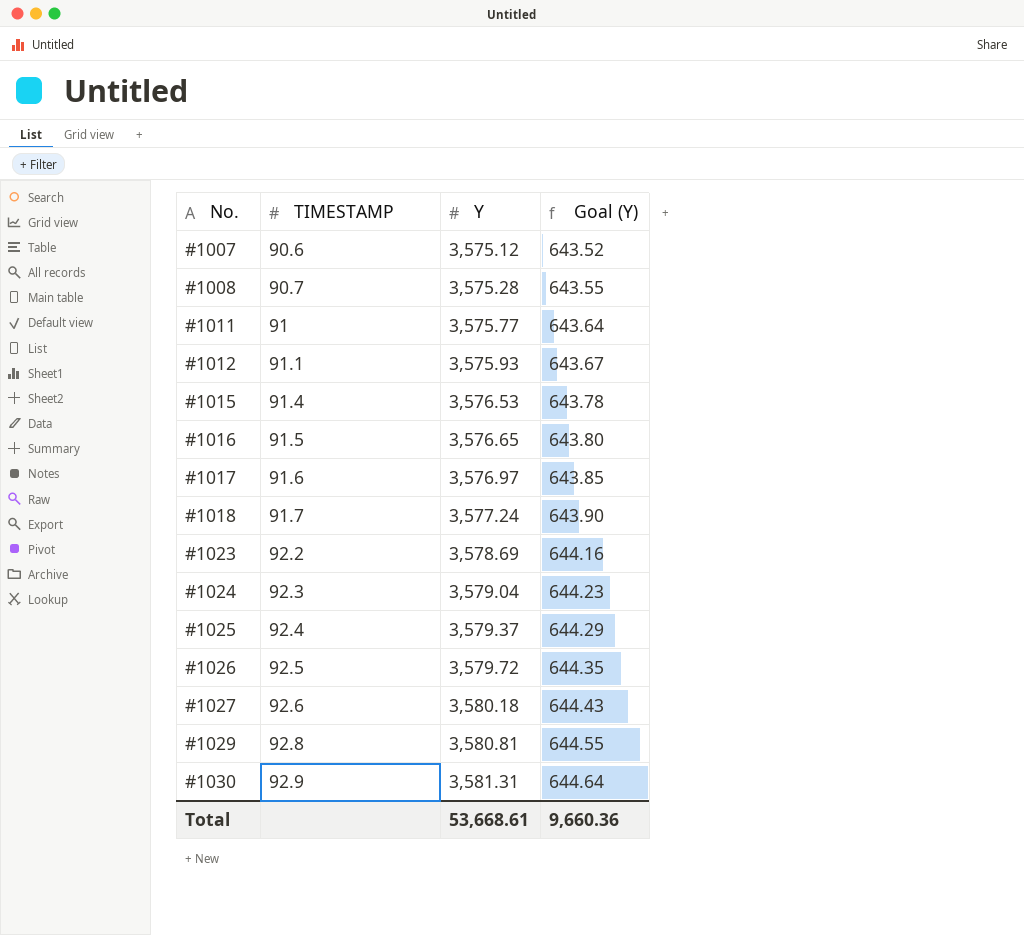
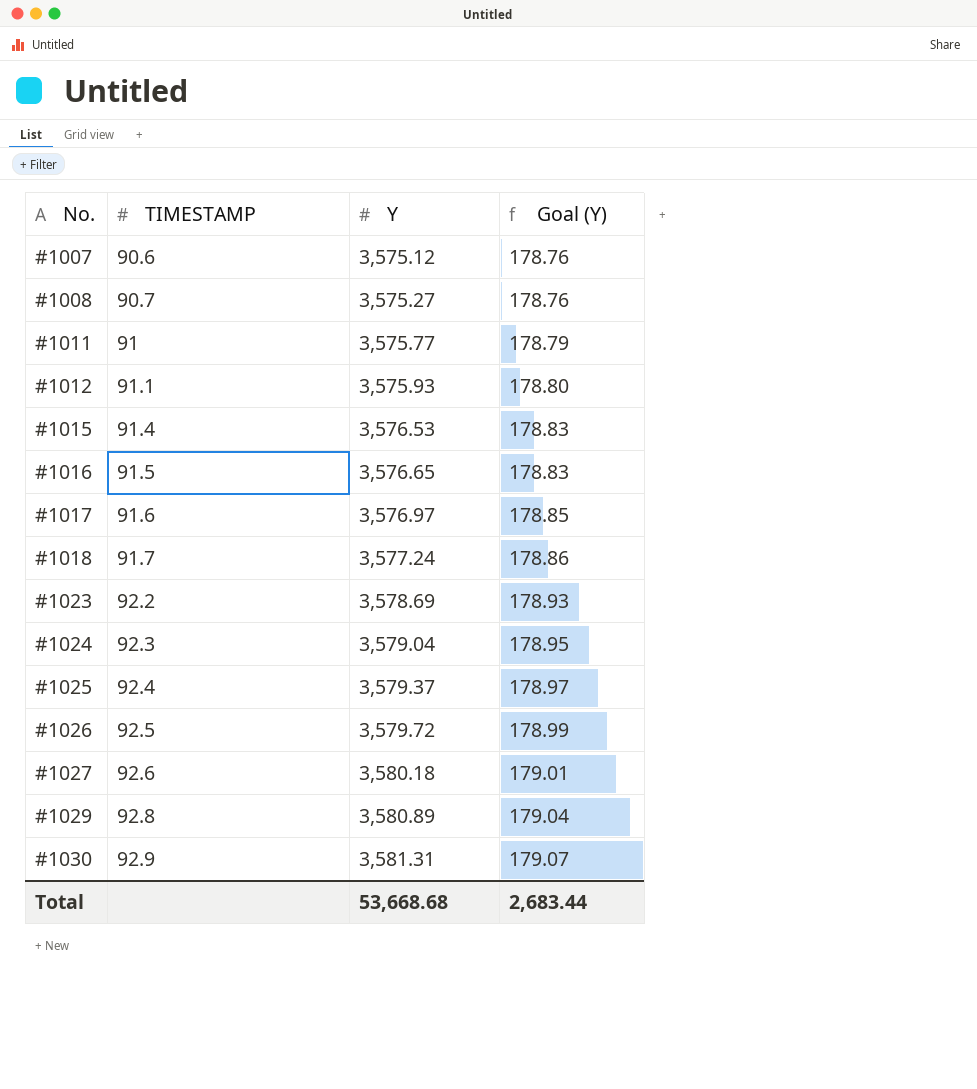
column Goal (Y) | formula: [Y] * 0.18 -> [Y] * 0.05
#1008 | Y: 3,575.28 -> 3,575.27
#1029 | Y: 3,580.81 -> 3,580.89
Total | Y: 53,668.61 -> 53,668.68
Total | Goal (Y): 9,660.36 -> 2,683.44

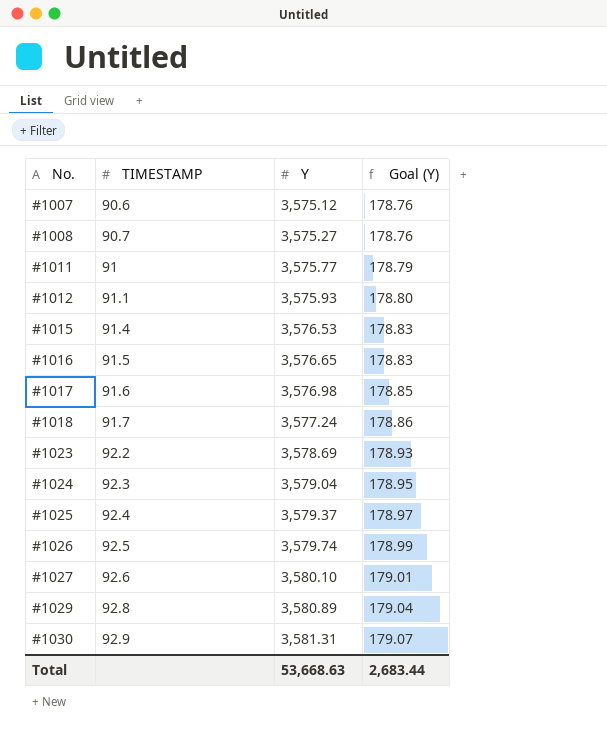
#1017 | Y: 3,576.97 -> 3,576.98
#1026 | Y: 3,579.72 -> 3,579.74
#1027 | Y: 3,580.18 -> 3,580.10
Total | Y: 53,668.68 -> 53,668.63

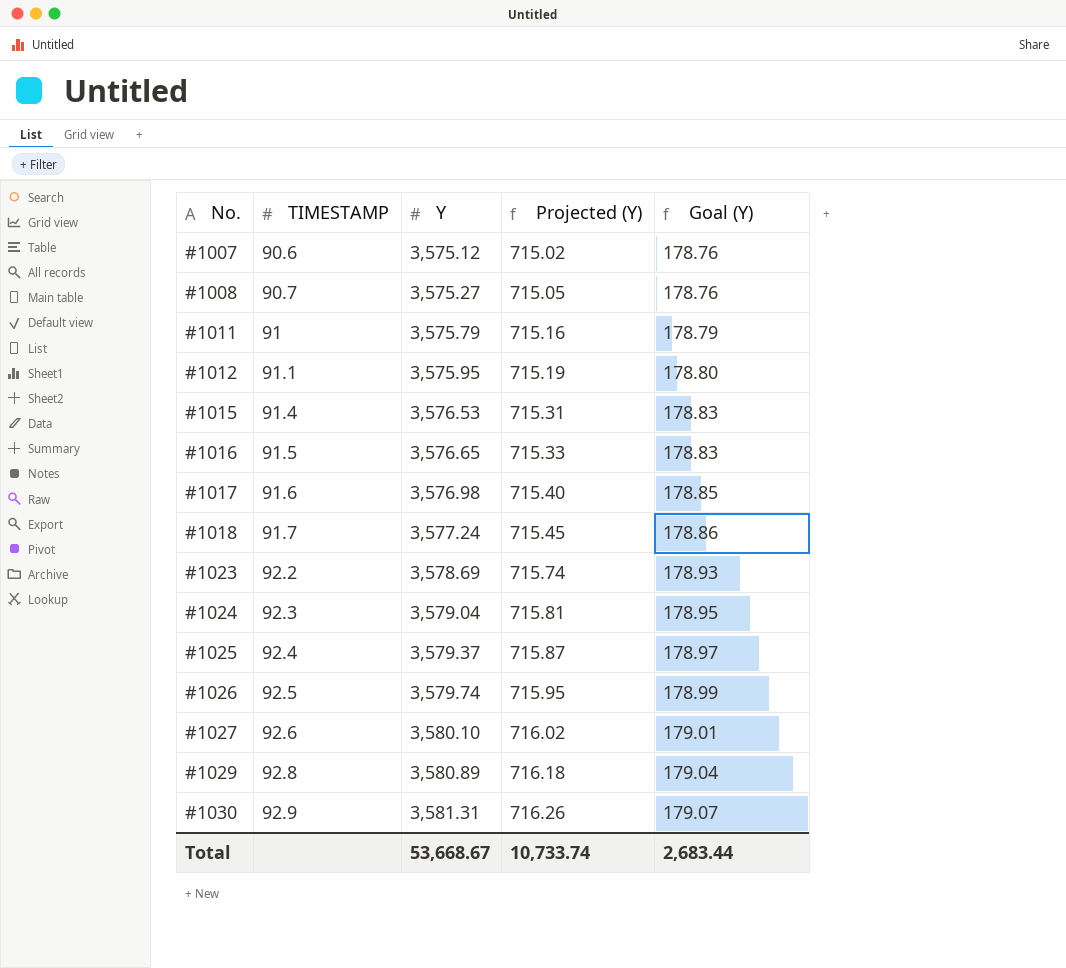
column Projected (Y) | formula: none -> [Y] * 0.2
#1011 | Y: 3,575.77 -> 3,575.79
#1012 | Y: 3,575.93 -> 3,575.95
Total | Y: 53,668.63 -> 53,668.67

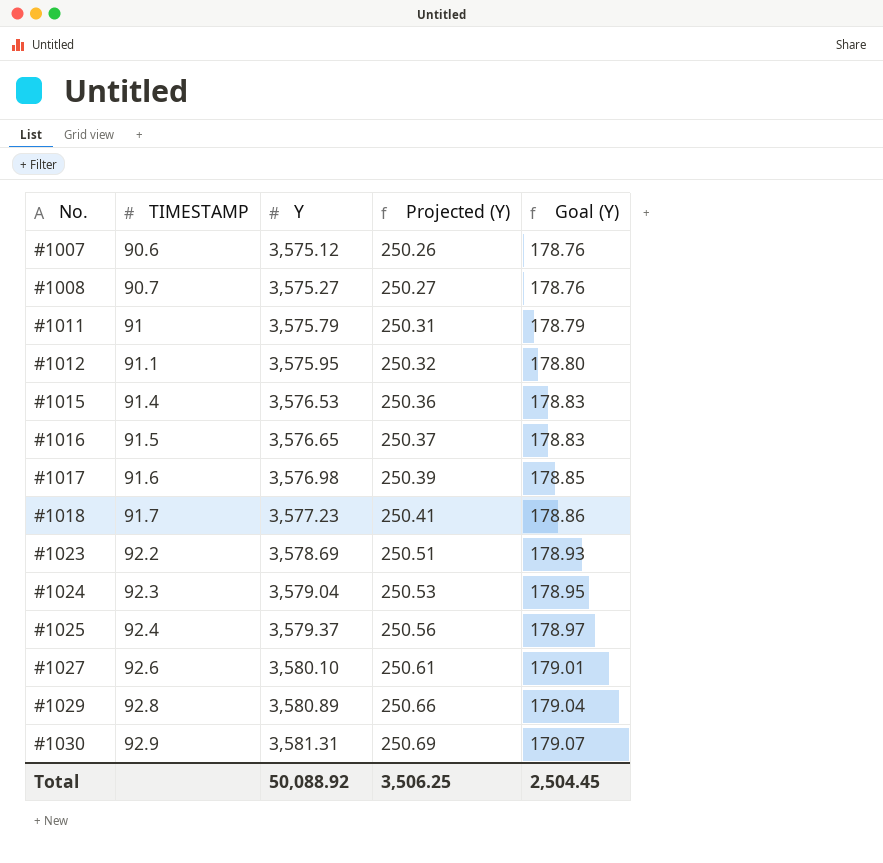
column Projected (Y) | formula: [Y] * 0.2 -> [Y] * 0.07
row #1026: 92.5 | 3,579.74 | 715.95 | 178.99 -> none
#1018 | Y: 3,577.24 -> 3,577.23
Total | Y: 53,668.67 -> 50,088.92
Total | Projected (Y): 10,733.74 -> 3,506.25
Total | Goal (Y): 2,683.44 -> 2,504.45

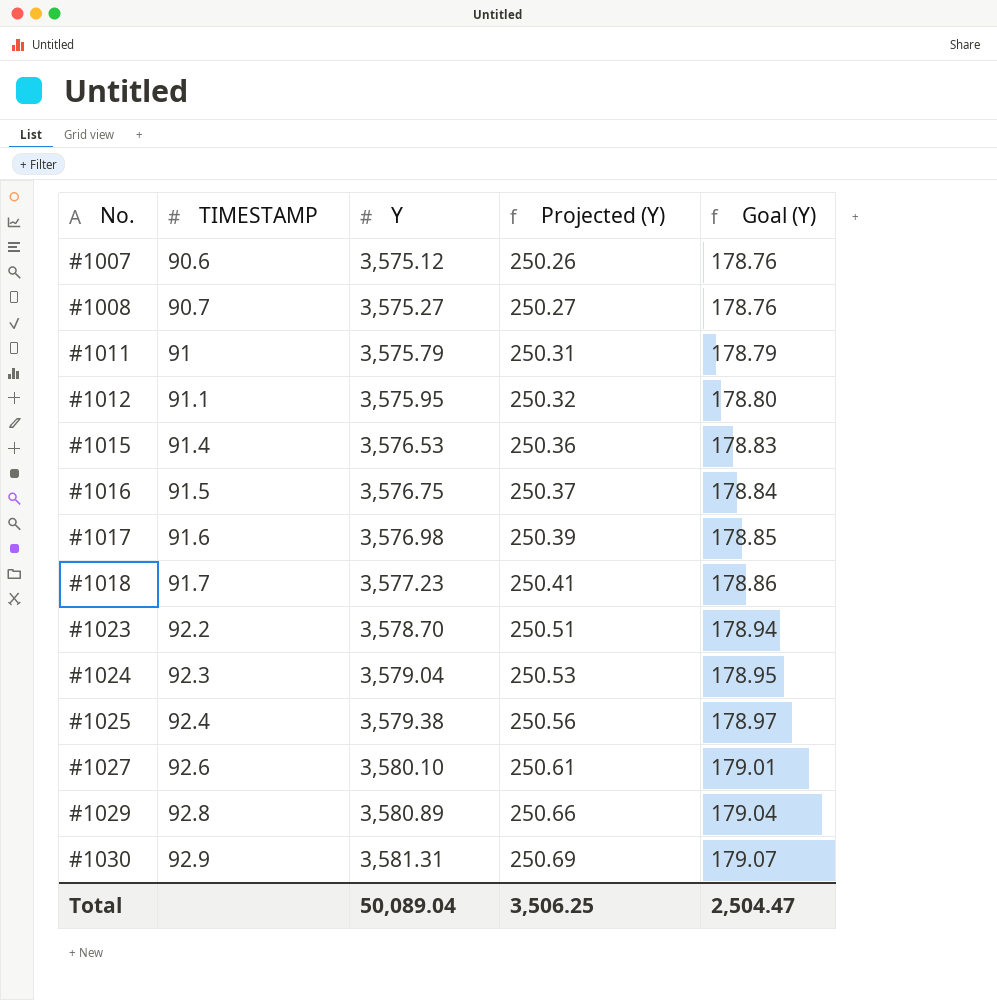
#1016 | Y: 3,576.65 -> 3,576.75
#1016 | Goal (Y): 178.83 -> 178.84
#1023 | Y: 3,578.69 -> 3,578.70
#1023 | Goal (Y): 178.93 -> 178.94
#1025 | Y: 3,579.37 -> 3,579.38
Total | Y: 50,088.92 -> 50,089.04
Total | Goal (Y): 2,504.45 -> 2,504.47

